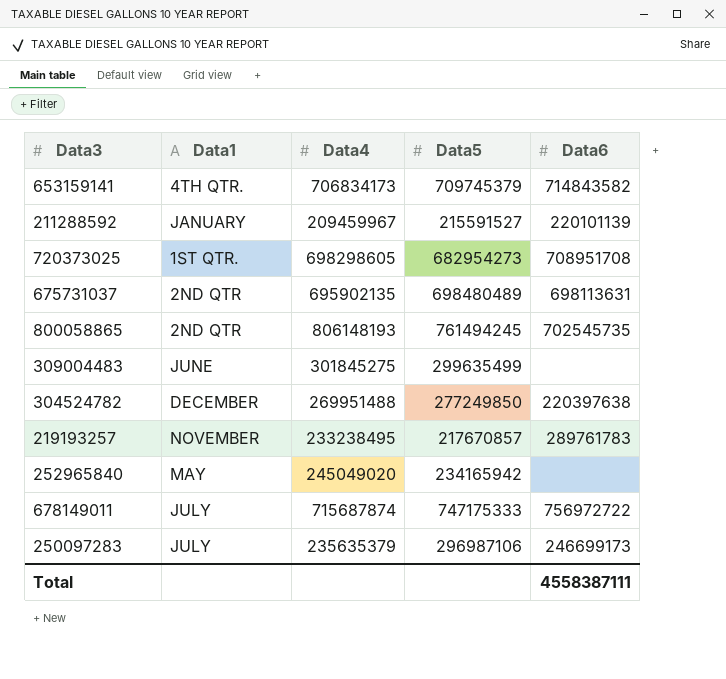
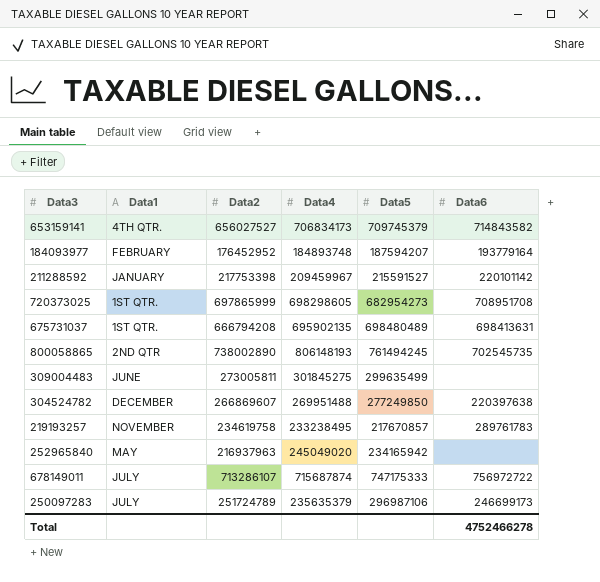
column Data2 | position: none -> 3
row 184093977: none -> FEBRUARY | 176452952 | 184893748 | 187594207 | 193779164
211288592 | Data6: 220101139 -> 220101142
675731037 | Data1: 2ND QTR -> 1ST QTR.
675731037 | Data6: 698113631 -> 698413631
Total | Data6: 4558387111 -> 4752466278

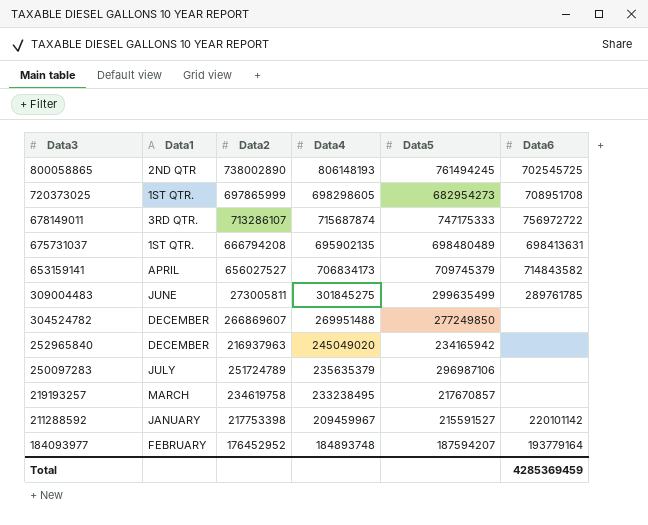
row order: none -> Data3 descending
800058865 | Data6: 702545735 -> 702545725
678149011 | Data1: JULY -> 3RD QTR.
653159141 | Data1: 4TH QTR. -> APRIL
309004483 | Data6: none -> 289761785
304524782 | Data6: 220397638 -> none
252965840 | Data1: MAY -> DECEMBER
250097283 | Data6: 246699173 -> none
219193257 | Data1: NOVEMBER -> MARCH
219193257 | Data6: 289761783 -> none
Total | Data6: 4752466278 -> 4285369459

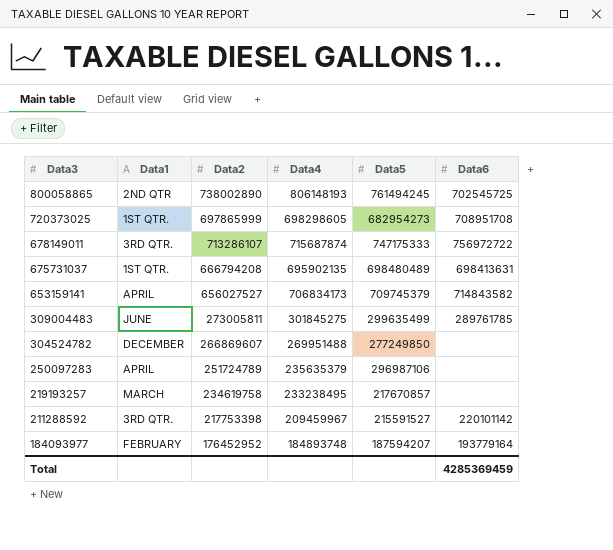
row 252965840: DECEMBER | 216937963 | 245049020 | 234165942 | none -> none
250097283 | Data1: JULY -> APRIL
211288592 | Data1: JANUARY -> 3RD QTR.

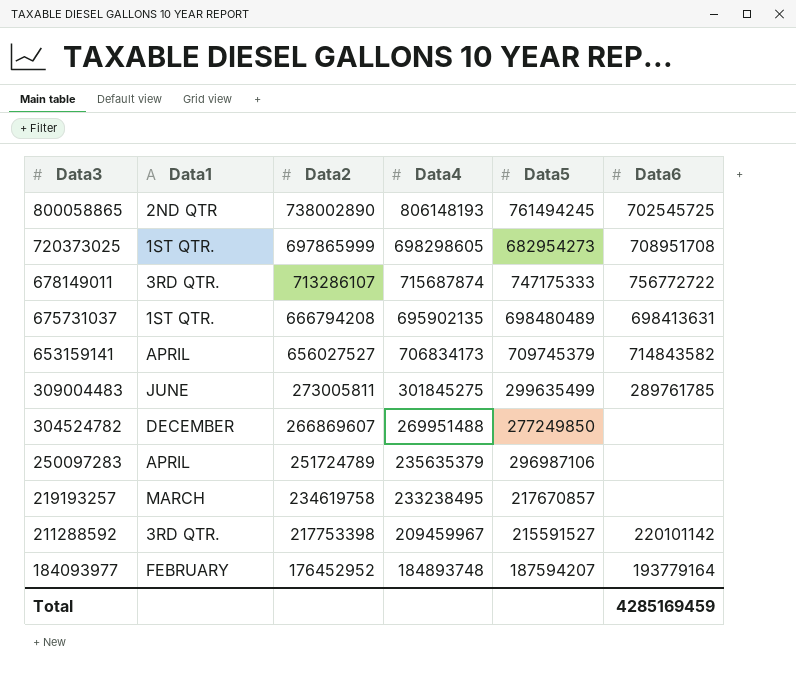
678149011 | Data6: 756972722 -> 756772722
Total | Data6: 4285369459 -> 4285169459

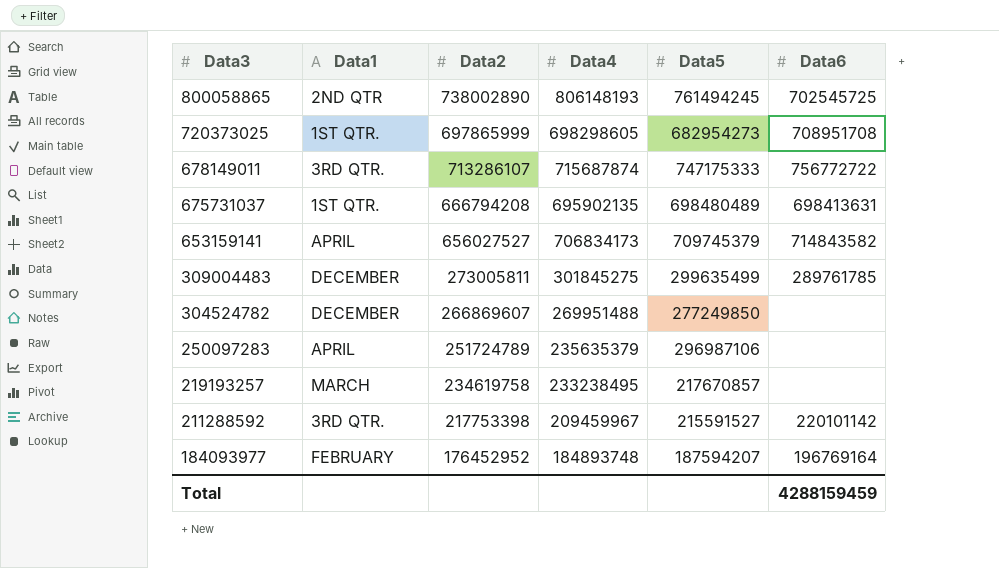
309004483 | Data1: JUNE -> DECEMBER
184093977 | Data6: 193779164 -> 196769164
Total | Data6: 4285169459 -> 4288159459

